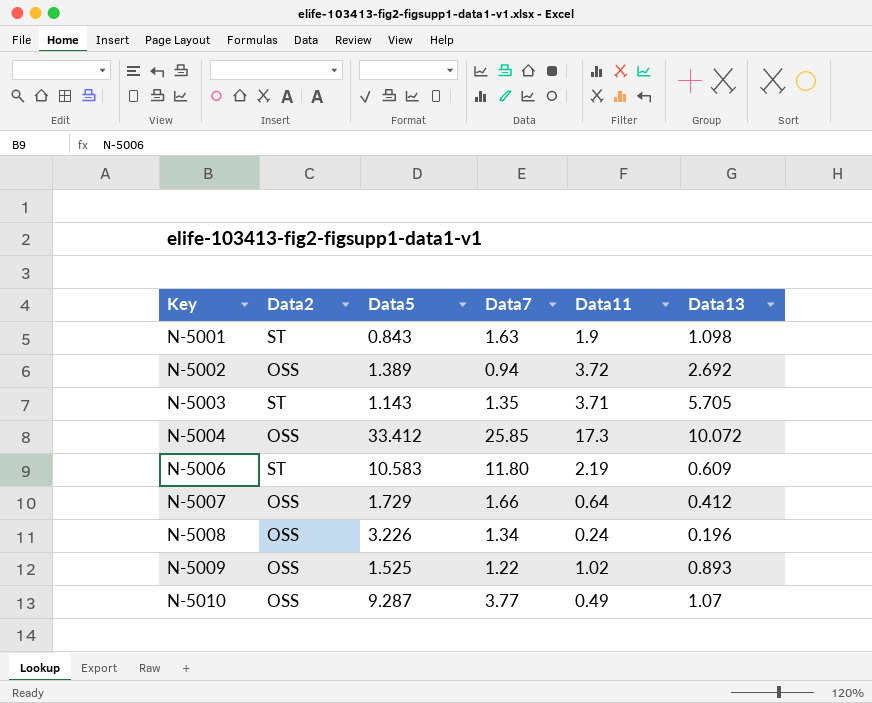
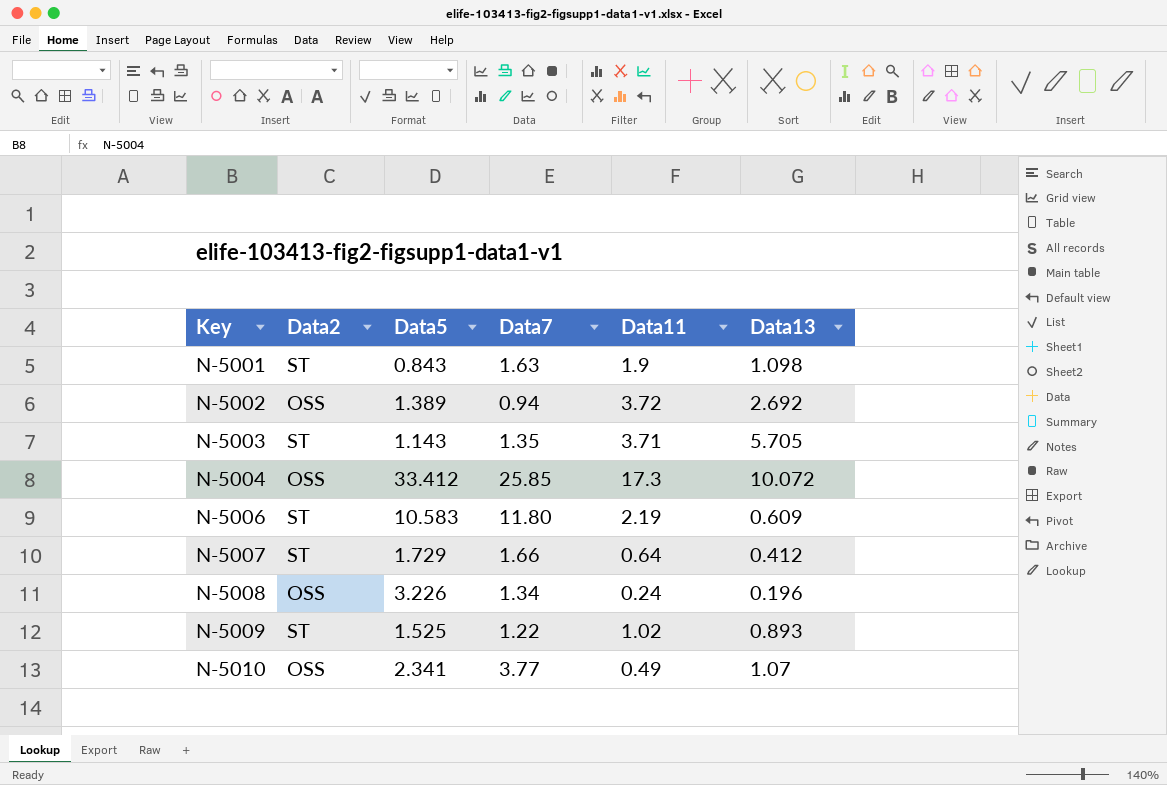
N-5007 | Data2: OSS -> ST
N-5009 | Data2: OSS -> ST
N-5010 | Data5: 9.287 -> 2.341

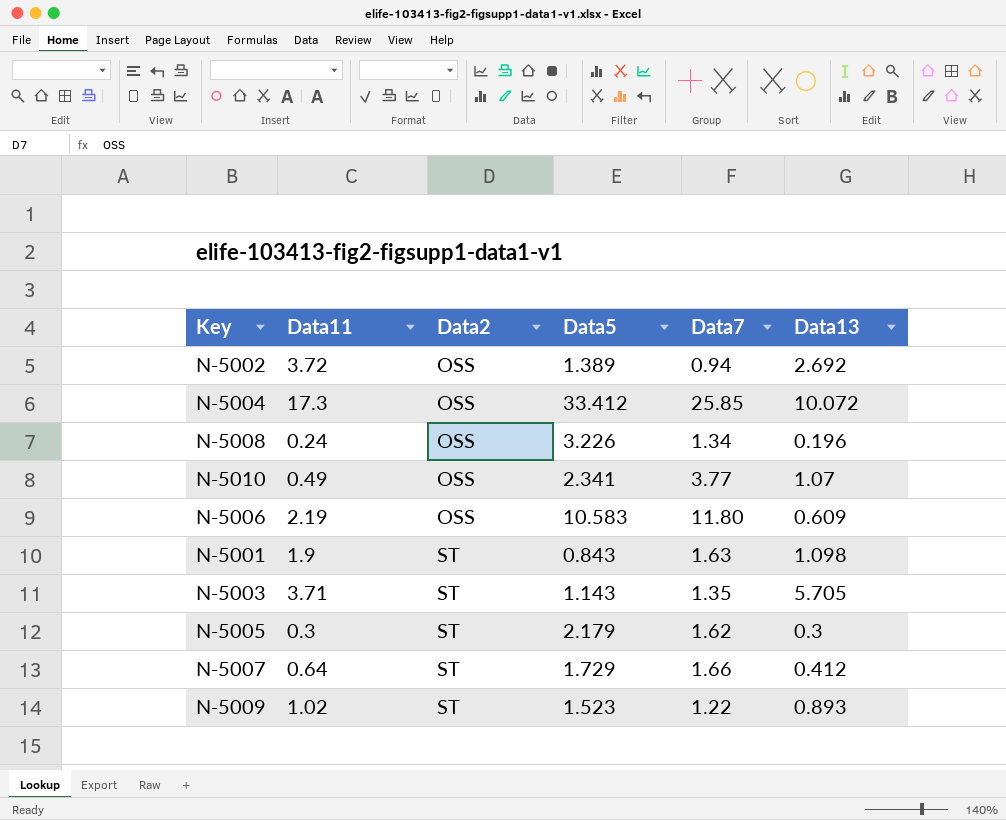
row order: Key ascending -> Data2 ascending
column Data11 | position: 5 -> 2
N-5006 | Data2: ST -> OSS
row N-5005: none -> 0.3 | ST | 2.179 | 1.62 | 0.3
N-5009 | Data5: 1.525 -> 1.523

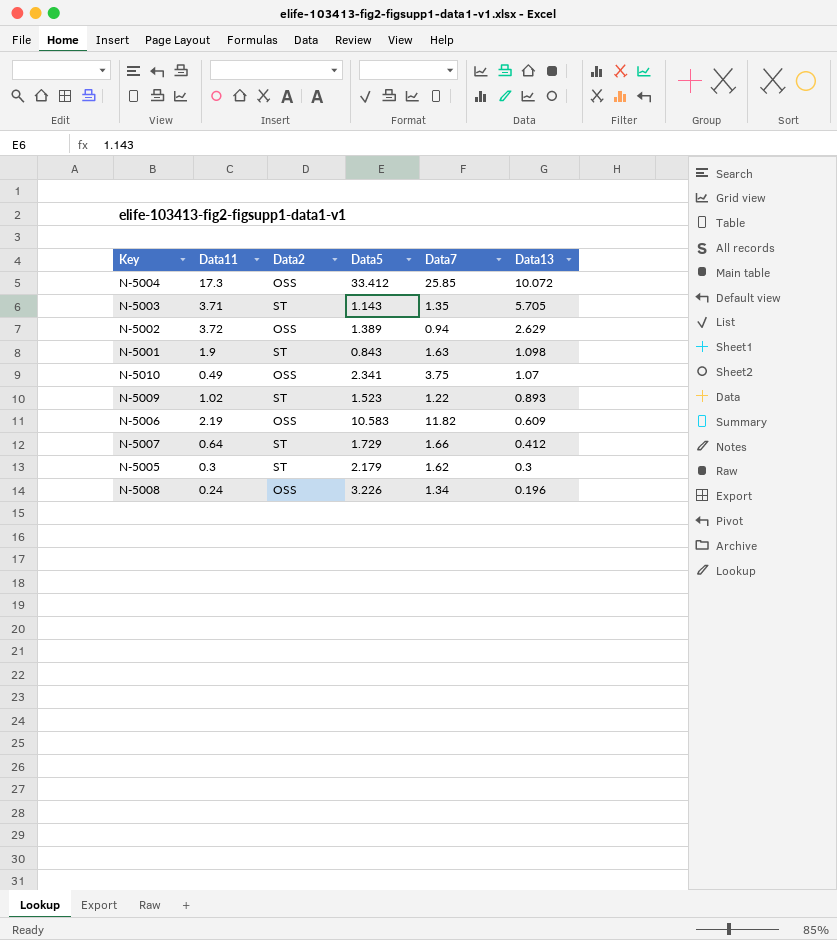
row order: Data2 ascending -> Data13 descending
N-5002 | Data13: 2.692 -> 2.629
N-5010 | Data7: 3.77 -> 3.75
N-5006 | Data7: 11.80 -> 11.82

